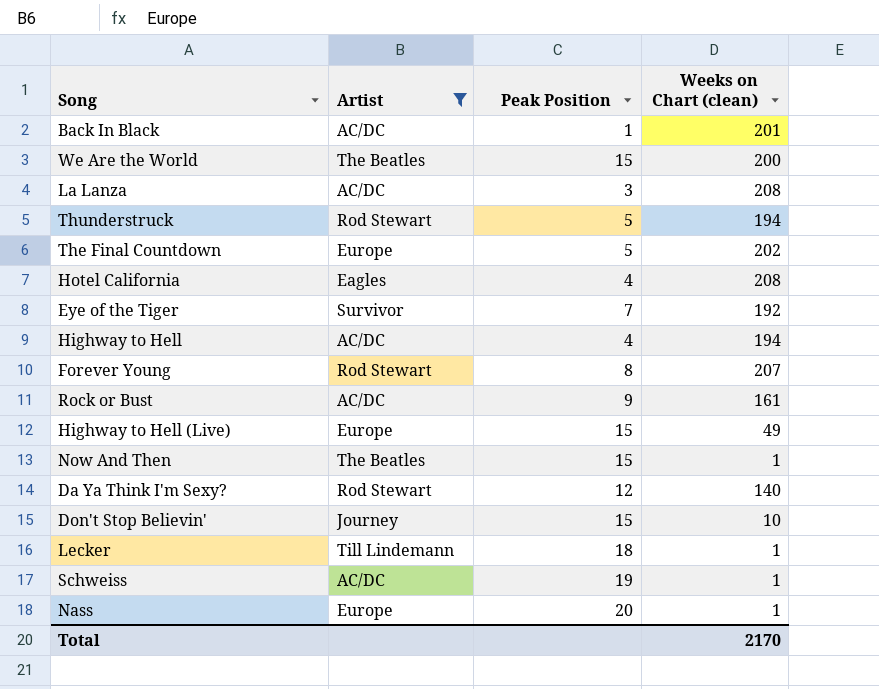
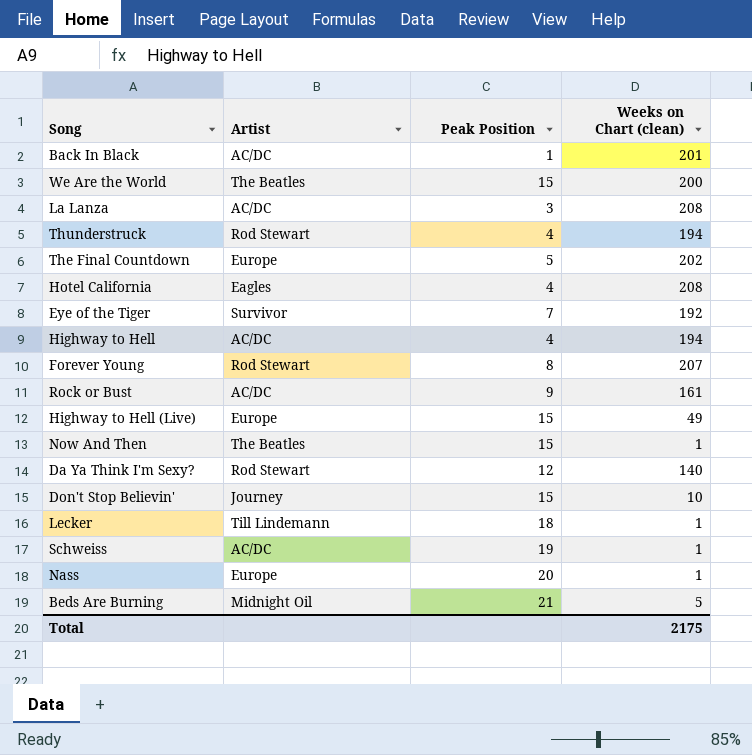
filter: Artist != Midnight Oil -> none
Thunderstruck | Peak Position: 5 -> 4
Total | Weeks on Chart (clean): 2170 -> 2175

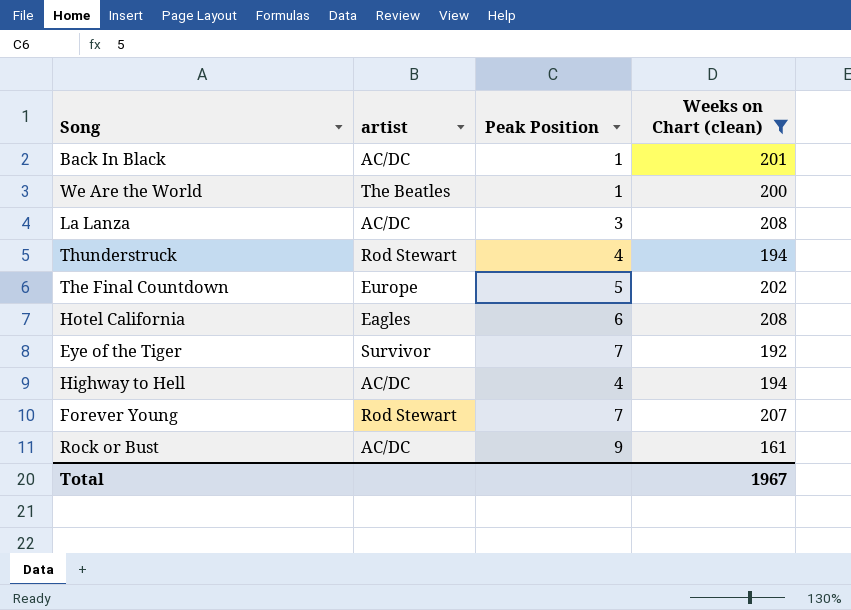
filter: none -> Weeks on Chart (clean) >= 161
column name: Artist -> artist
We Are the World | Peak Position: 15 -> 1
Hotel California | Peak Position: 4 -> 6
Forever Young | Peak Position: 8 -> 7
Total | Weeks on Chart (clean): 2175 -> 1967

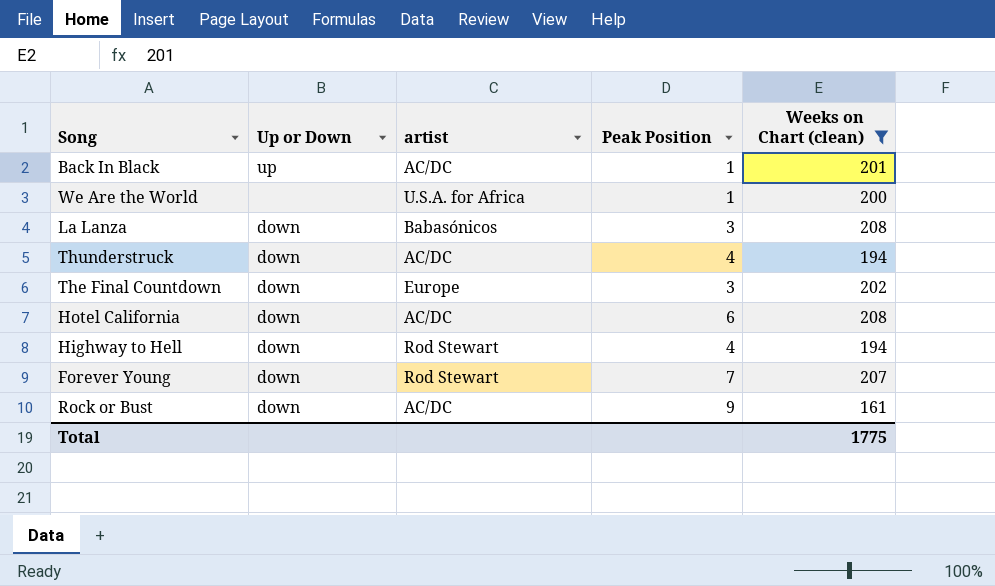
column Up or Down | position: none -> 2
row Eye of the Tiger: Survivor | 7 | 192 -> none
We Are the World | artist: The Beatles -> U.S.A. for Africa
La Lanza | artist: AC/DC -> Babasónicos
Thunderstruck | artist: Rod Stewart -> AC/DC
The Final Countdown | Peak Position: 5 -> 3
Hotel California | artist: Eagles -> AC/DC
Highway to Hell | artist: AC/DC -> Rod Stewart
Total | Weeks on Chart (clean): 1967 -> 1775

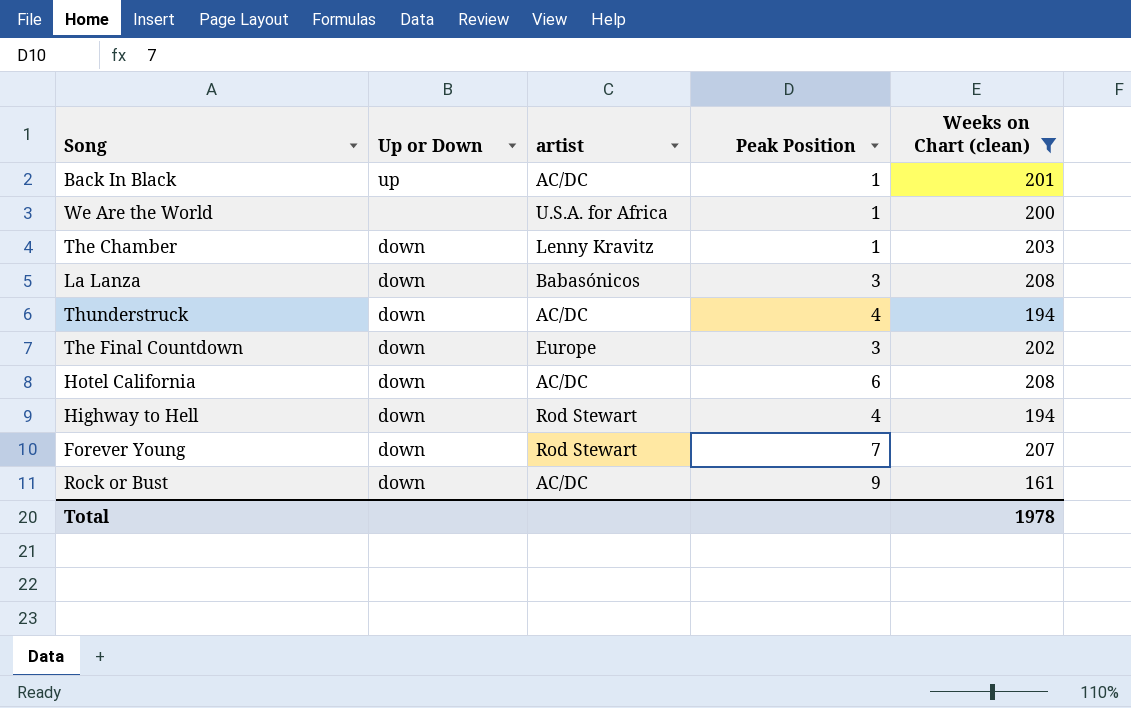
row The Chamber: none -> down | Lenny Kravitz | 1 | 203
Total | Weeks on Chart (clean): 1775 -> 1978

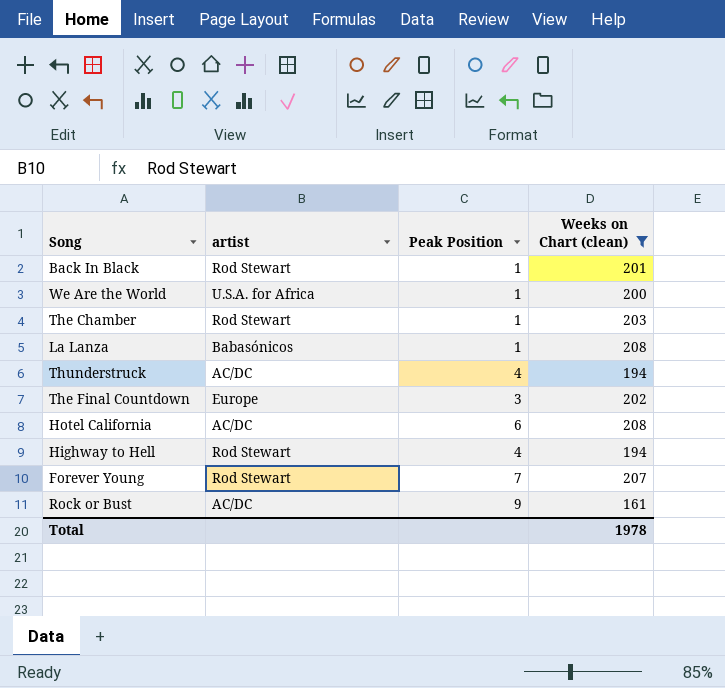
column Up or Down | position: 2 -> none
Back In Black | artist: AC/DC -> Rod Stewart
The Chamber | artist: Lenny Kravitz -> Rod Stewart
La Lanza | Peak Position: 3 -> 1

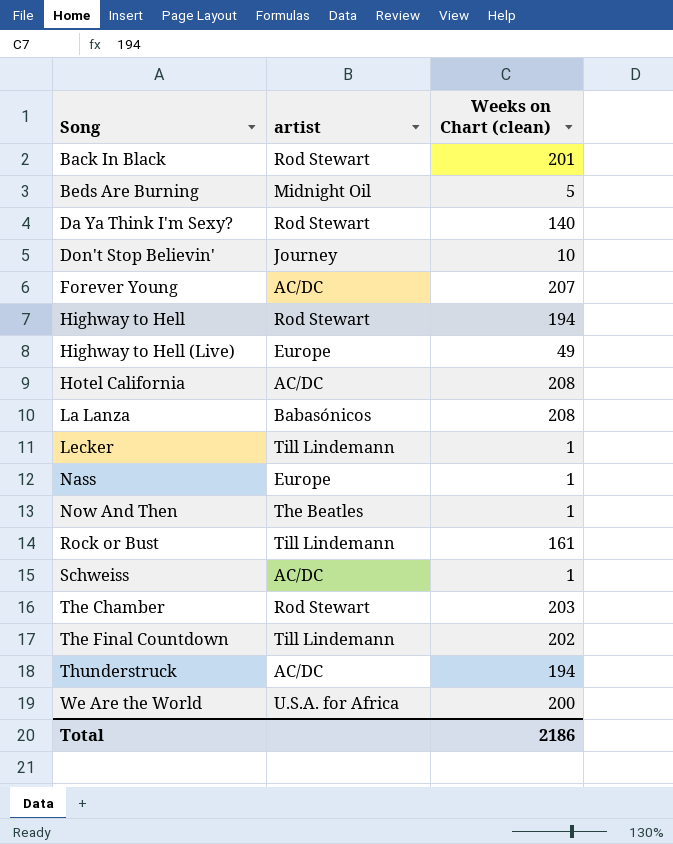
filter: Weeks on Chart (clean) >= 161 -> none
row order: none -> Song ascending
column Peak Position | position: 3 -> none
Forever Young | artist: Rod Stewart -> AC/DC
Rock or Bust | artist: AC/DC -> Till Lindemann
The Final Countdown | artist: Europe -> Till Lindemann
Total | Weeks on Chart (clean): 1978 -> 2186

